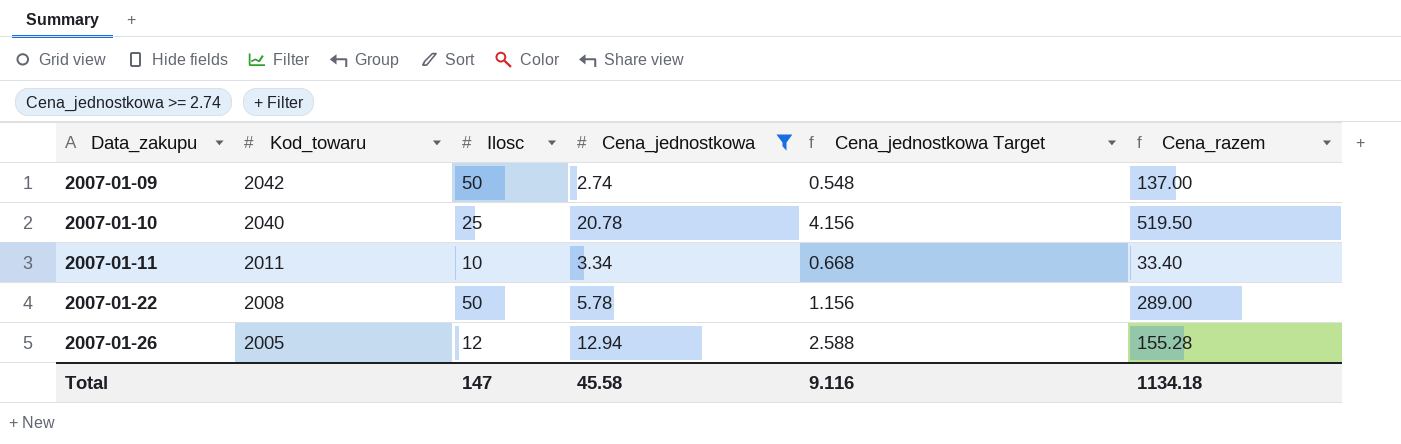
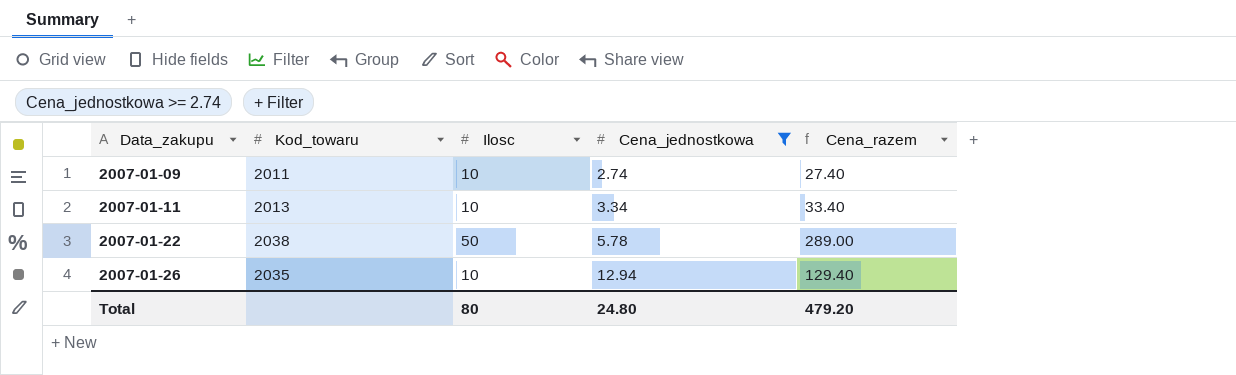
column Cena_jednostkowa Target | formula: [Cena_jednostkowa] * 0.2 -> none
row 2007-01-10: 2040 | 25 | 20.78 | 4.156 | 519.50 -> none
2007-01-09 | Kod_towaru: 2042 -> 2011
2007-01-09 | Ilosc: 50 -> 10
2007-01-09 | Cena_razem: 137.00 -> 27.40
2007-01-11 | Kod_towaru: 2011 -> 2013
2007-01-22 | Kod_towaru: 2008 -> 2038
2007-01-26 | Kod_towaru: 2005 -> 2035
2007-01-26 | Ilosc: 12 -> 10
2007-01-26 | Cena_razem: 155.28 -> 129.40
Total | Ilosc: 147 -> 80
Total | Cena_jednostkowa: 45.58 -> 24.80
Total | Cena_razem: 1134.18 -> 479.20

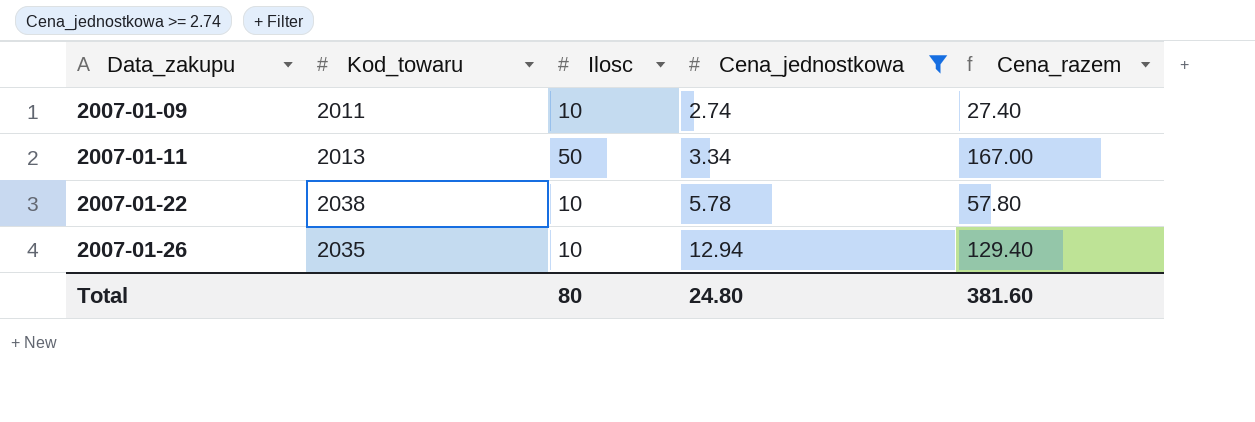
2007-01-11 | Ilosc: 10 -> 50
2007-01-11 | Cena_razem: 33.40 -> 167.00
2007-01-22 | Ilosc: 50 -> 10
2007-01-22 | Cena_razem: 289.00 -> 57.80
Total | Cena_razem: 479.20 -> 381.60

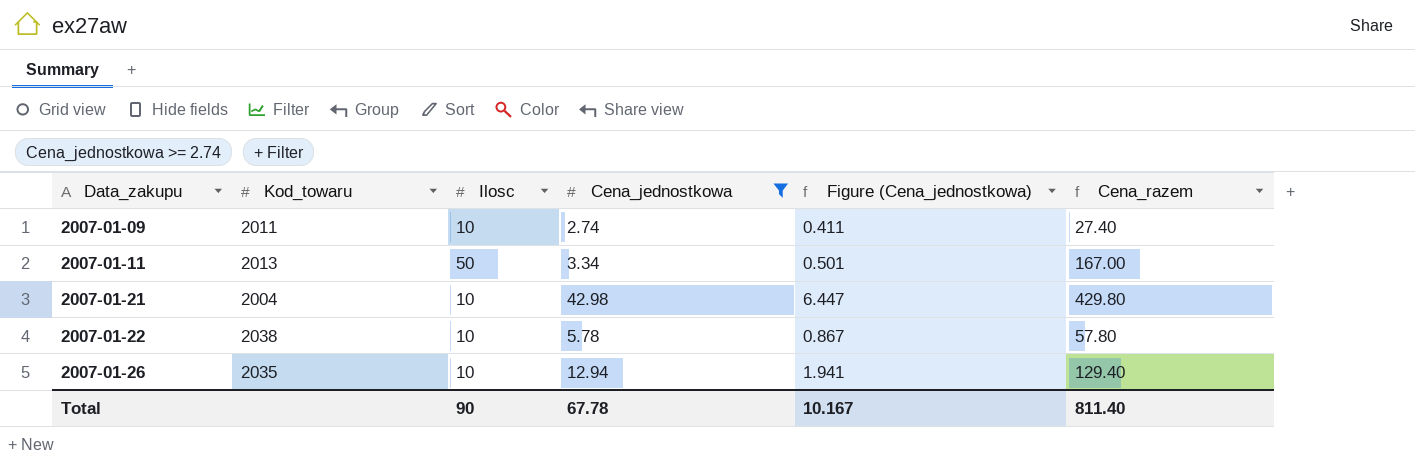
column Figure (Cena_jednostkowa) | formula: none -> [Cena_jednostkowa] * 0.15
row 2007-01-21: none -> 2004 | 10 | 42.98 | 6.447 | 429.80
Total | Ilosc: 80 -> 90
Total | Cena_jednostkowa: 24.80 -> 67.78
Total | Cena_razem: 381.60 -> 811.40

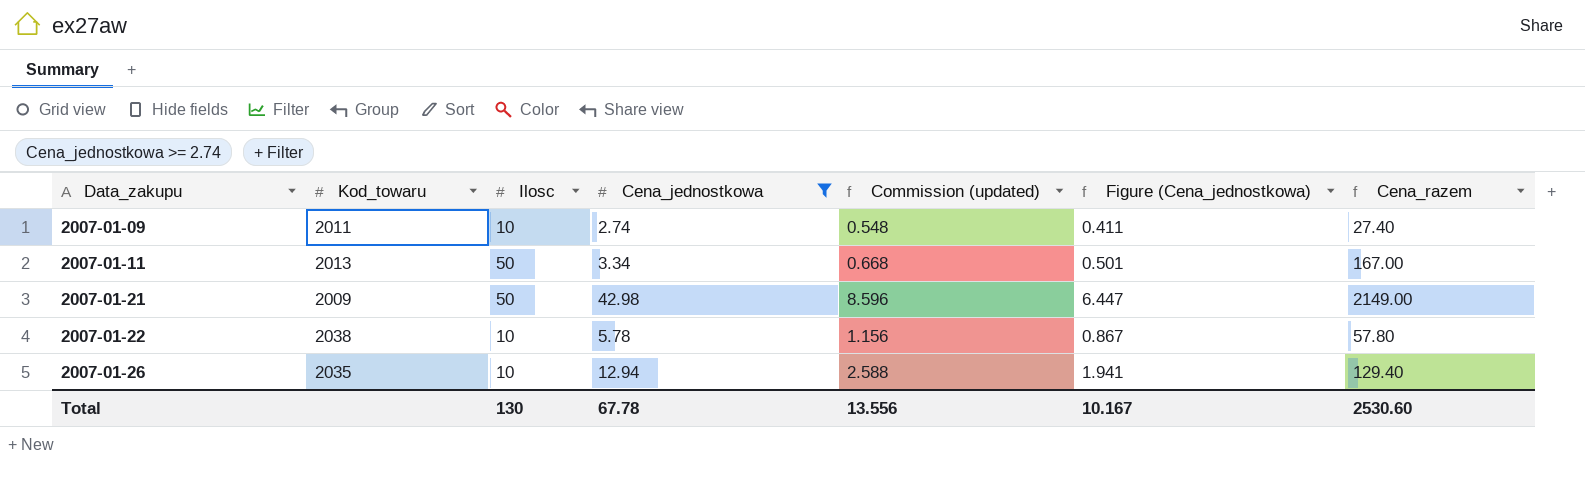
column Commission (updated) | formula: none -> [Cena_jednostkowa] * 0.2
2007-01-21 | Kod_towaru: 2004 -> 2009
2007-01-21 | Ilosc: 10 -> 50
2007-01-21 | Cena_razem: 429.80 -> 2149.00
Total | Ilosc: 90 -> 130
Total | Cena_razem: 811.40 -> 2530.60

